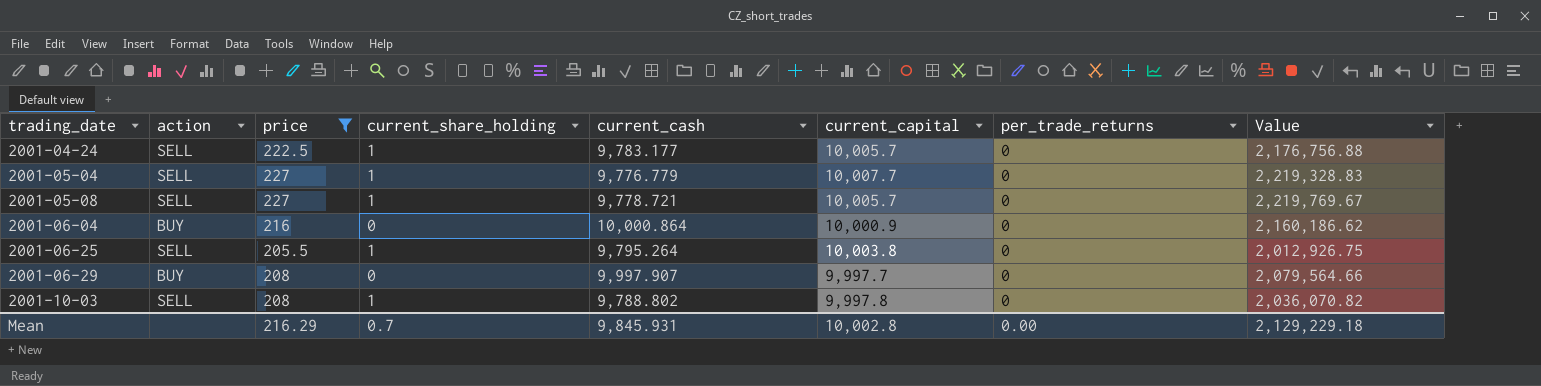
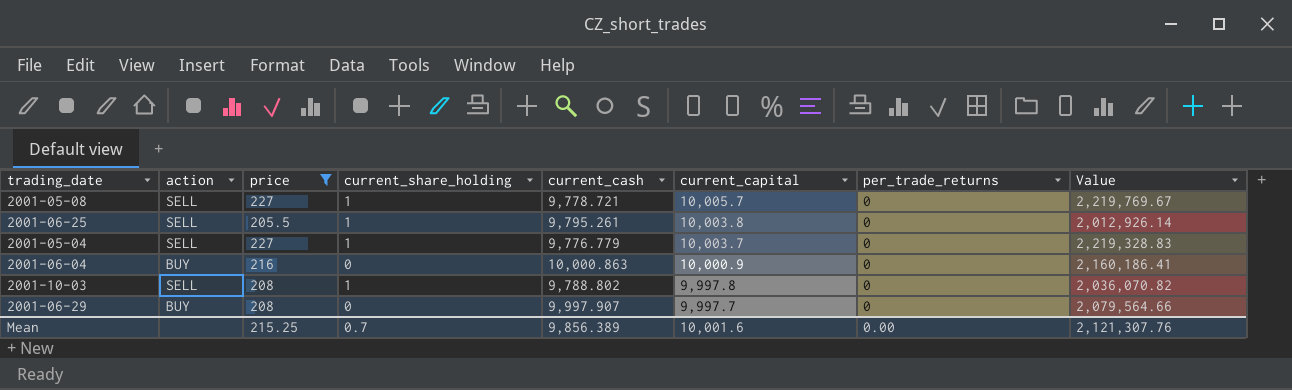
row order: trading_date ascending -> current_capital descending
row 2001-04-24: SELL | 222.5 | 1 | 9,783.177 | 10,005.7 | 0 | 2,176,756.88 -> none
2001-06-25 | current_cash: 9,795.264 -> 9,795.261
2001-06-25 | Value: 2,012,926.75 -> 2,012,926.14
2001-05-04 | current_capital: 10,007.7 -> 10,003.7
2001-06-04 | current_cash: 10,000.864 -> 10,000.863
2001-06-04 | Value: 2,160,186.62 -> 2,160,186.41
Mean | price: 216.29 -> 215.25
Mean | current_cash: 9,845.931 -> 9,856.389
Mean | current_capital: 10,002.8 -> 10,001.6
Mean | Value: 2,129,229.18 -> 2,121,307.76

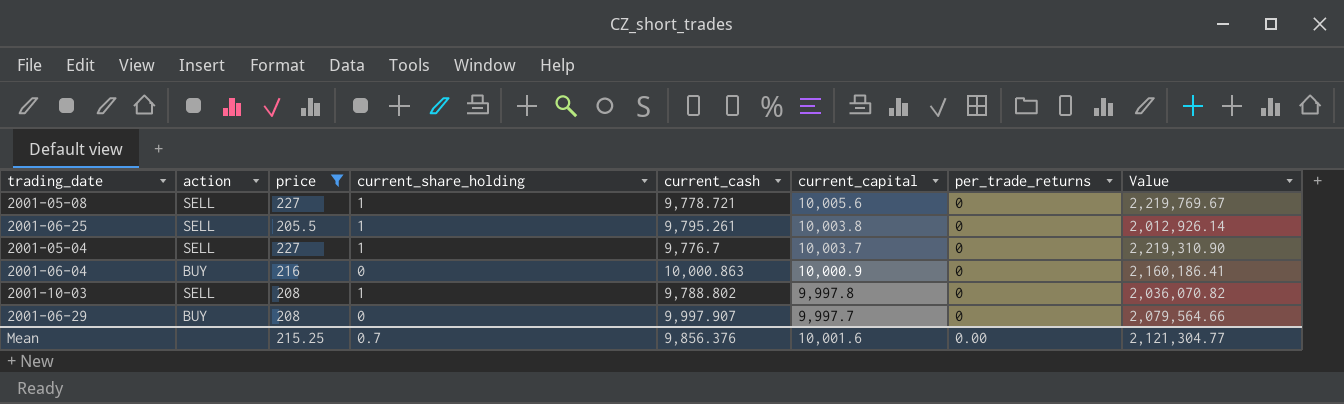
2001-05-08 | current_capital: 10,005.7 -> 10,005.6
2001-05-04 | current_cash: 9,776.779 -> 9,776.7
2001-05-04 | Value: 2,219,328.83 -> 2,219,310.90
Mean | current_cash: 9,856.389 -> 9,856.376
Mean | Value: 2,121,307.76 -> 2,121,304.77

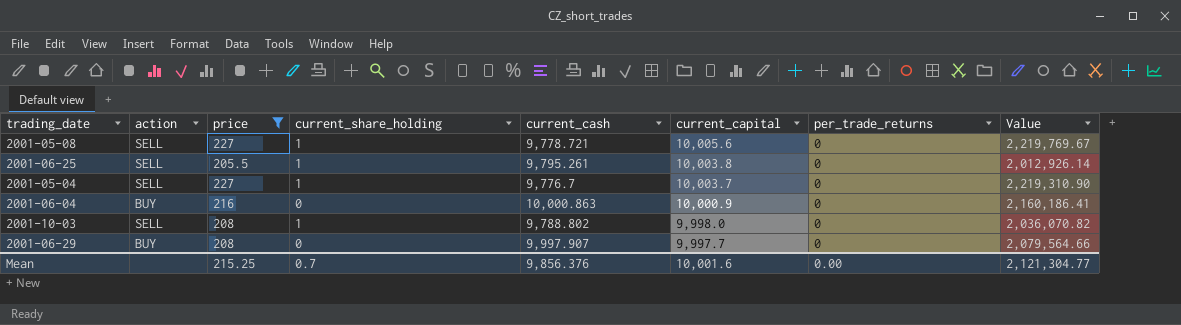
2001-10-03 | current_capital: 9,997.8 -> 9,998.0

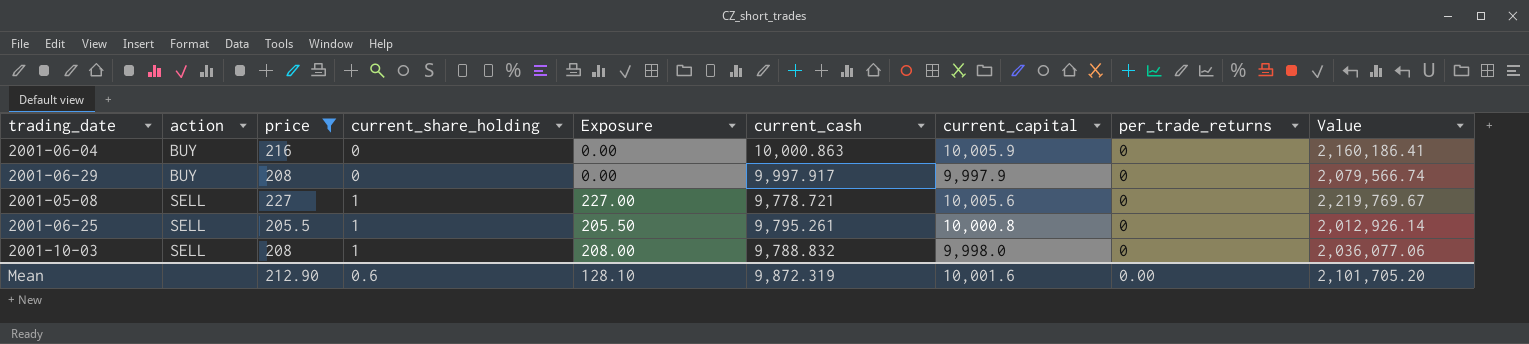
row order: current_capital descending -> action ascending
column Exposure | formula: none -> [price] * [current_share_holding]
row 2001-05-04: SELL | 227 | 1 | 9,776.7 | 10,003.7 | 0 | 2,219,310.90 -> none
2001-06-04 | current_capital: 10,000.9 -> 10,005.9
2001-06-29 | current_cash: 9,997.907 -> 9,997.917
2001-06-29 | current_capital: 9,997.7 -> 9,997.9
2001-06-29 | Value: 2,079,564.66 -> 2,079,566.74
2001-06-25 | current_capital: 10,003.8 -> 10,000.8
2001-10-03 | current_cash: 9,788.802 -> 9,788.832
2001-10-03 | Value: 2,036,070.82 -> 2,036,077.06
Mean | price: 215.25 -> 212.90
Mean | current_share_holding: 0.7 -> 0.6
Mean | current_cash: 9,856.376 -> 9,872.319
Mean | Value: 2,121,304.77 -> 2,101,705.20

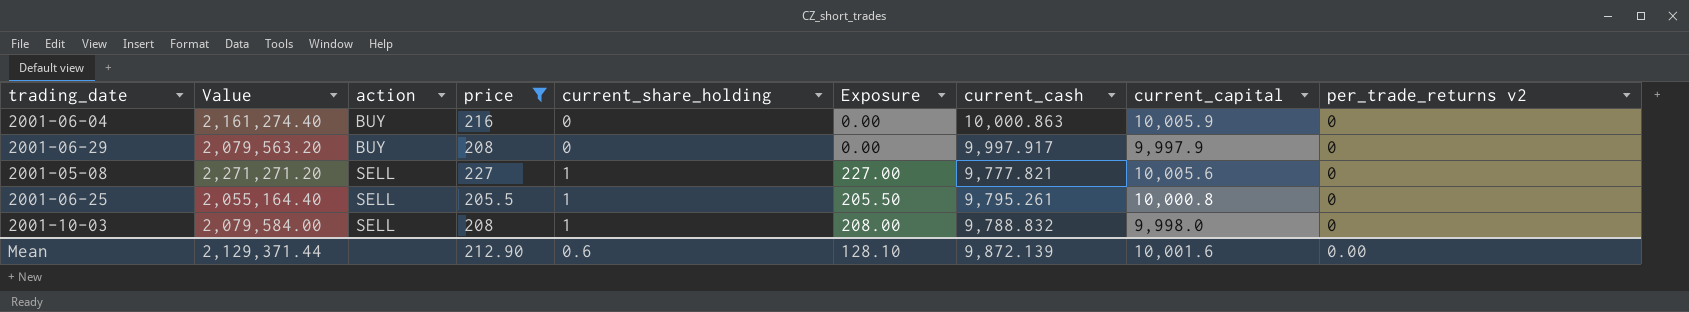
column Value | formula: [price] * [current_cash] -> [price] * [current_capital]
column Value | position: 9 -> 2
column name: per_trade_returns -> per_trade_returns v2
2001-05-08 | current_cash: 9,778.721 -> 9,777.821
Mean | Value: 2,101,705.20 -> 2,129,371.44
Mean | current_cash: 9,872.319 -> 9,872.139

